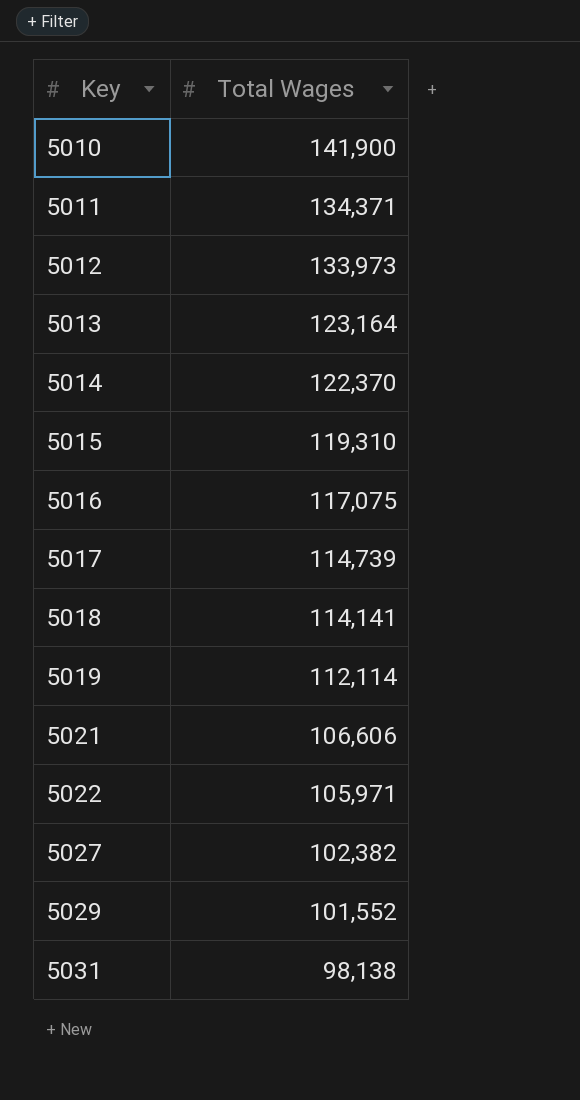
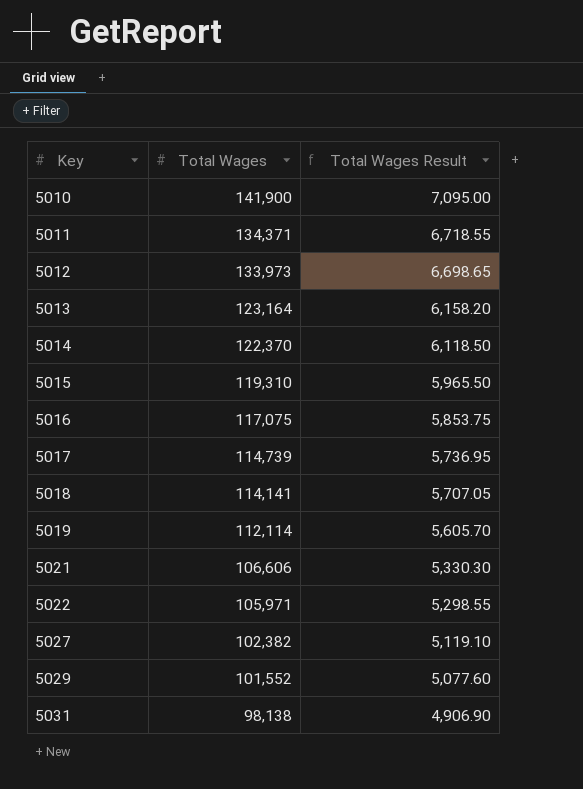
column Total Wages Result | formula: none -> [Total Wages] * 0.05

